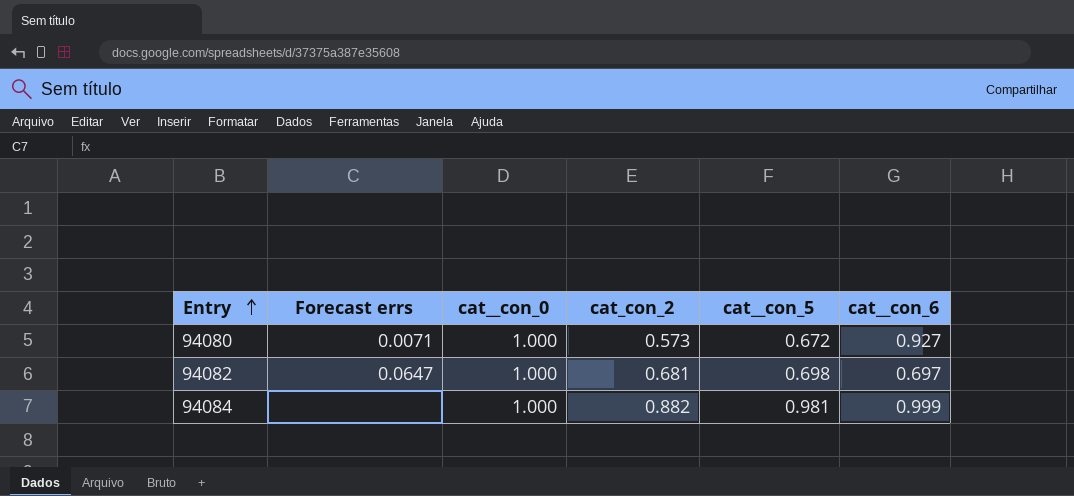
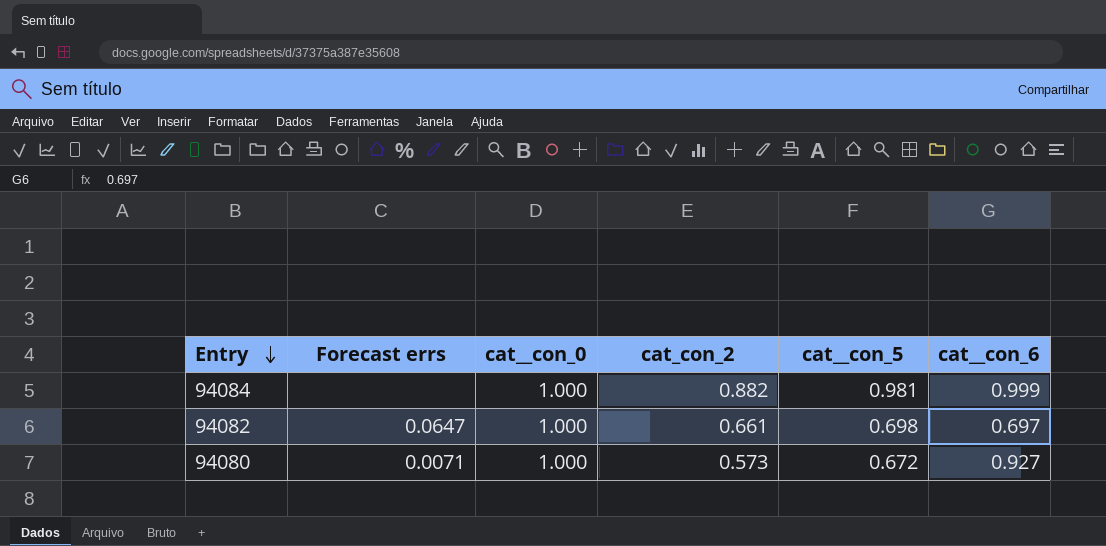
row order: Entry ascending -> Entry descending
94082 | cat_con_2: 0.681 -> 0.661

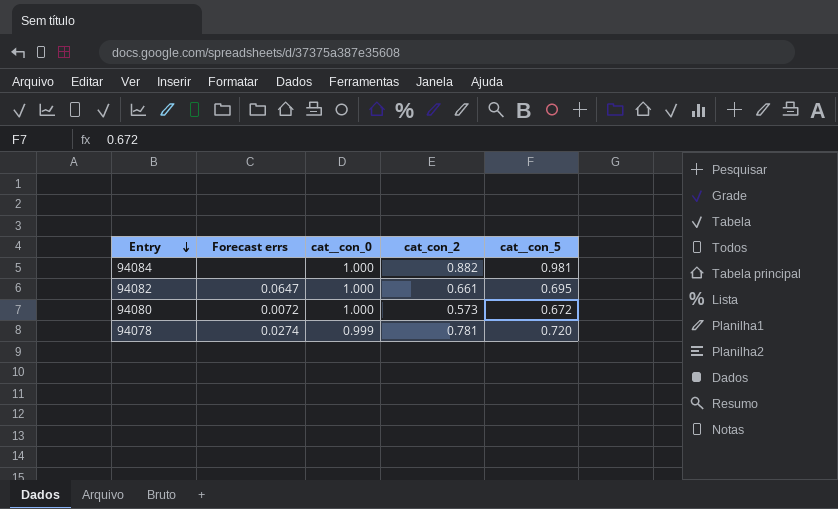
column cat__con_6 | position: 6 -> none
94082 | cat__con_5: 0.698 -> 0.695
94080 | Forecast errs: 0.0071 -> 0.0072
row 94078: none -> 0.0274 | 0.999 | 0.781 | 0.720

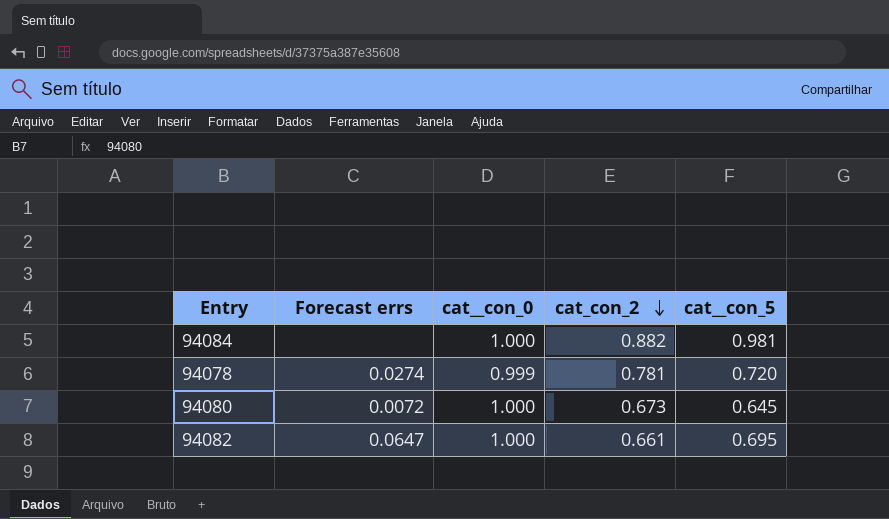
row order: Entry descending -> cat_con_2 descending
94080 | cat_con_2: 0.573 -> 0.673
94080 | cat__con_5: 0.672 -> 0.645

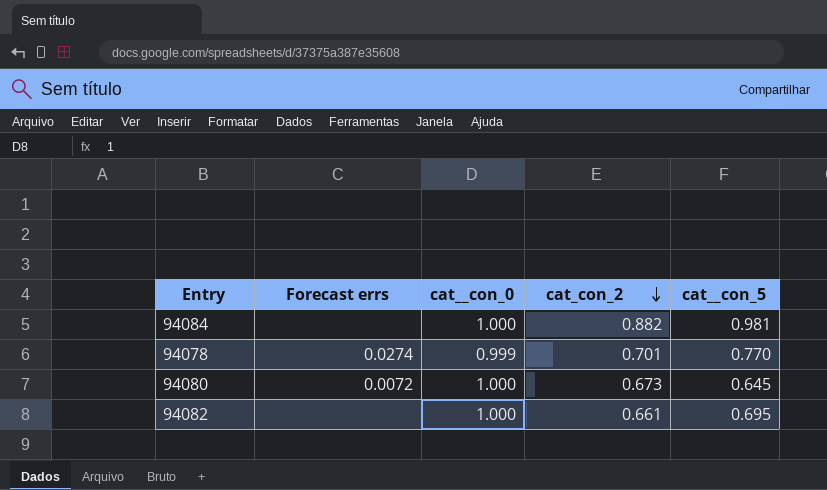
94078 | cat_con_2: 0.781 -> 0.701
94078 | cat__con_5: 0.720 -> 0.770
94082 | Forecast errs: 0.0647 -> none

